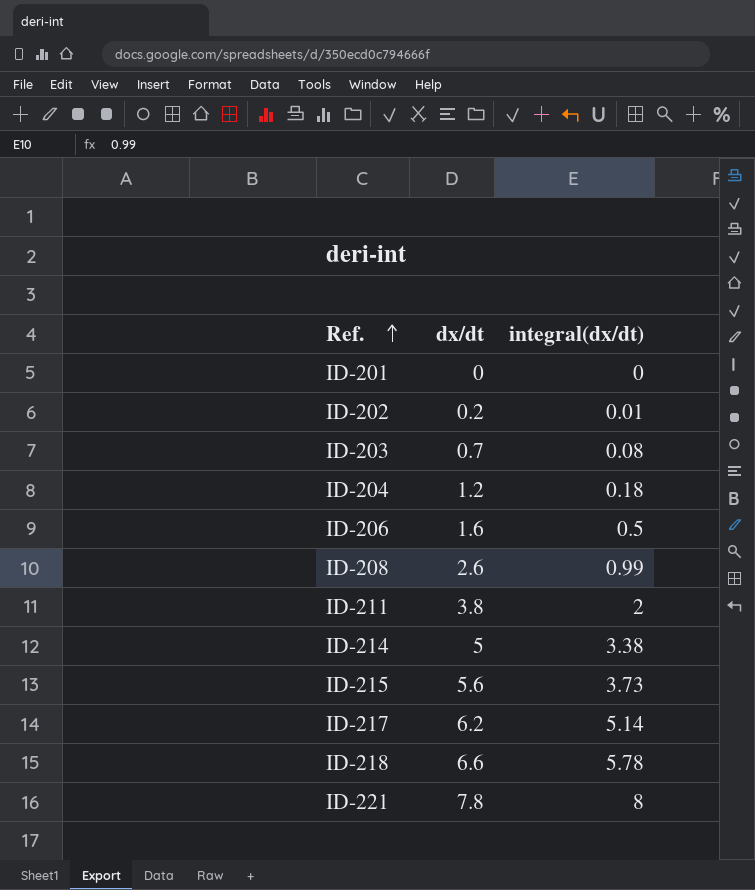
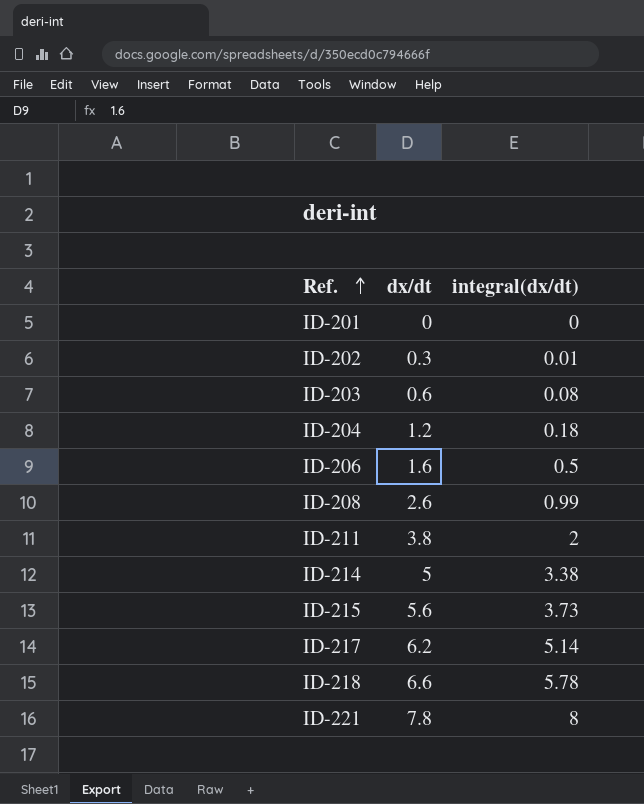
ID-202 | dx/dt: 0.2 -> 0.3
ID-203 | dx/dt: 0.7 -> 0.6

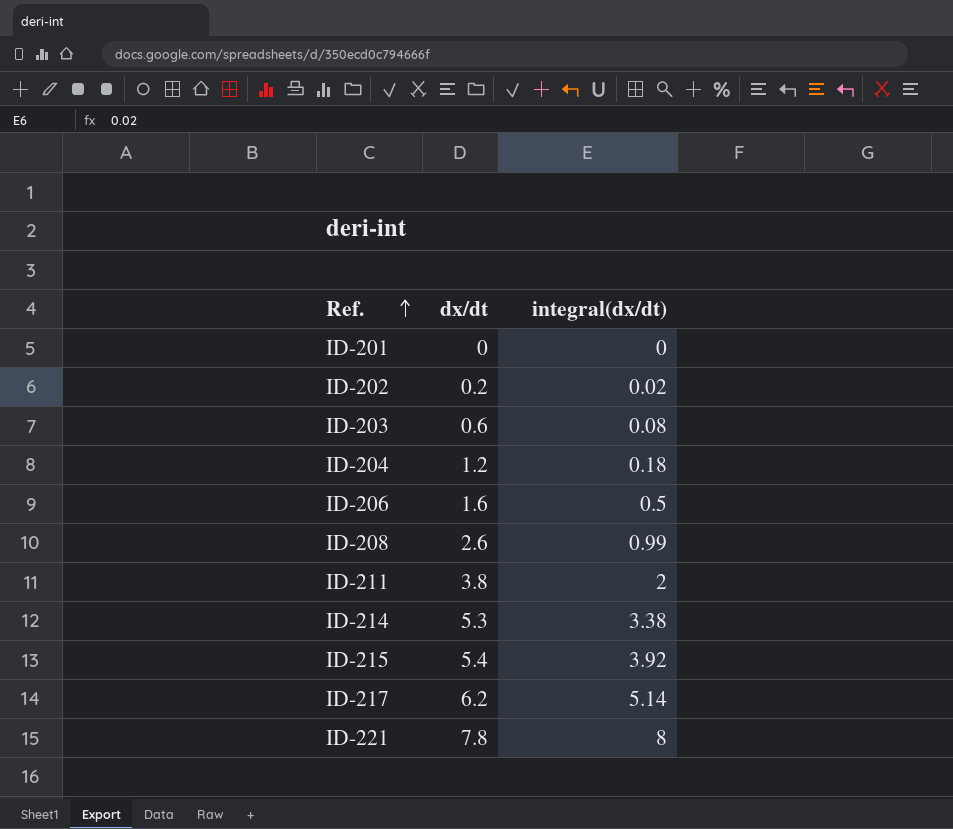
row ID-218: 6.6 | 5.78 -> none
ID-202 | dx/dt: 0.3 -> 0.2
ID-202 | integral(dx/dt): 0.01 -> 0.02
ID-214 | dx/dt: 5 -> 5.3
ID-215 | dx/dt: 5.6 -> 5.4
ID-215 | integral(dx/dt): 3.73 -> 3.92

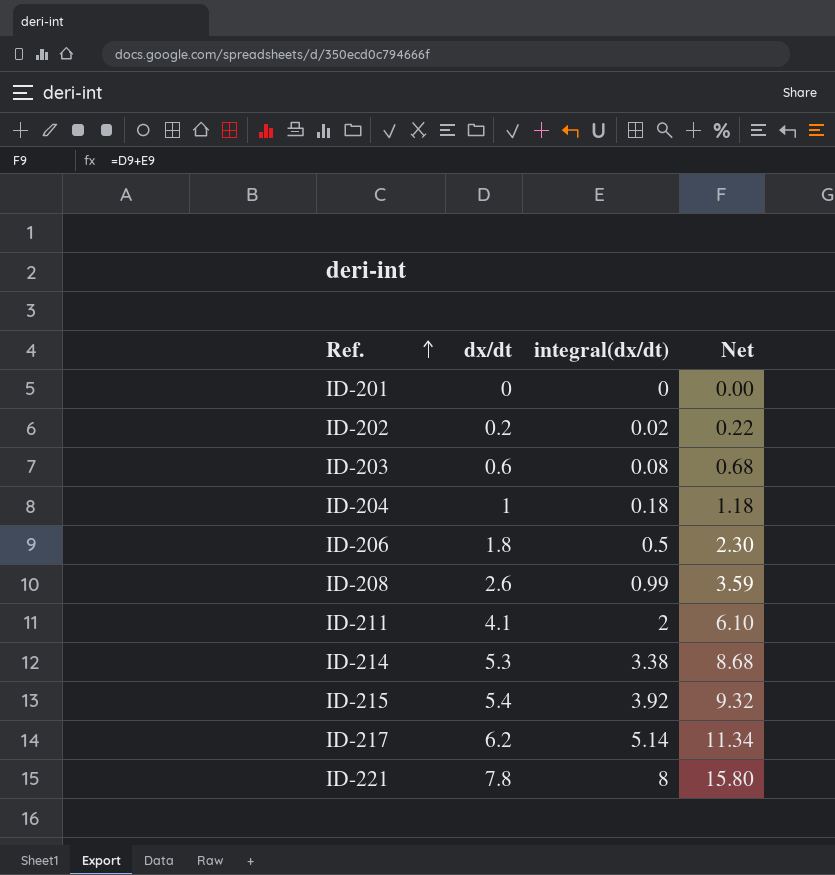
column Net | formula: none -> [dx/dt] + [integral(dx/dt)]
ID-204 | dx/dt: 1.2 -> 1
ID-206 | dx/dt: 1.6 -> 1.8
ID-211 | dx/dt: 3.8 -> 4.1

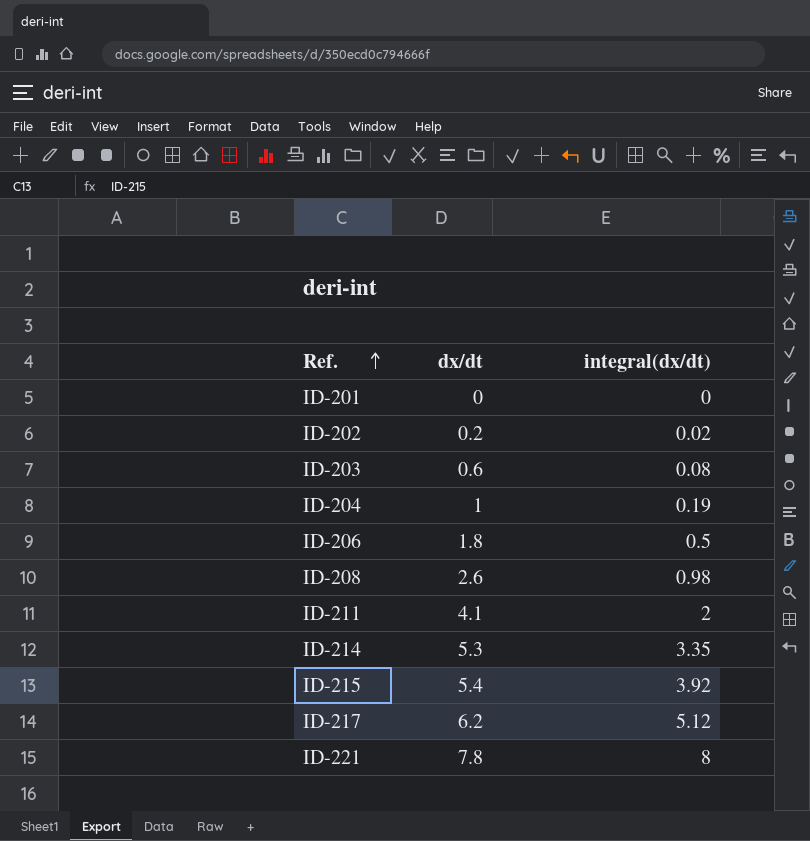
column Net | formula: [dx/dt] + [integral(dx/dt)] -> none
ID-204 | integral(dx/dt): 0.18 -> 0.19
ID-208 | integral(dx/dt): 0.99 -> 0.98
ID-214 | integral(dx/dt): 3.38 -> 3.35
ID-217 | integral(dx/dt): 5.14 -> 5.12

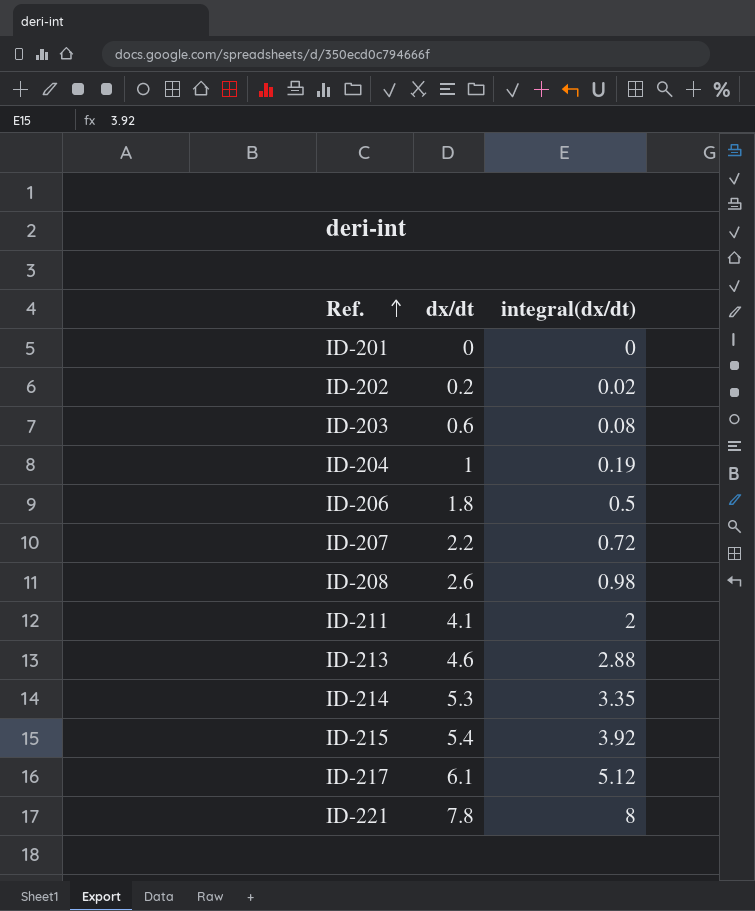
row ID-207: none -> 2.2 | 0.72
row ID-213: none -> 4.6 | 2.88
ID-217 | dx/dt: 6.2 -> 6.1

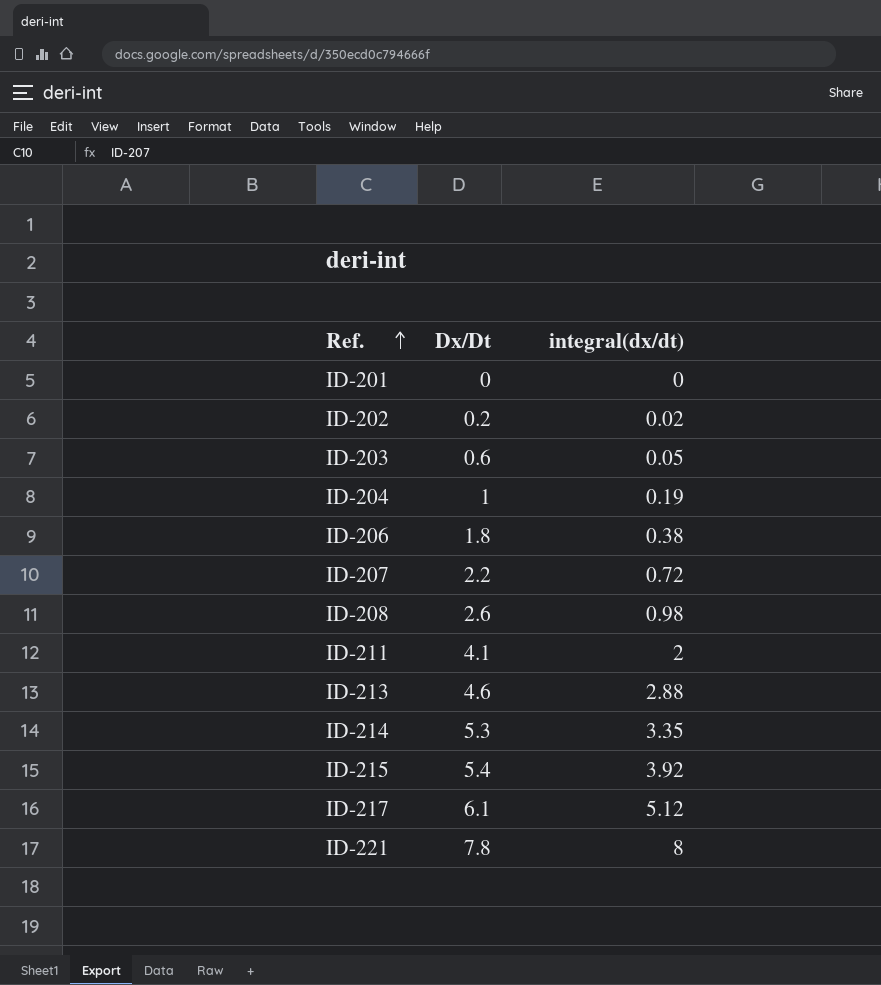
column name: dx/dt -> Dx/Dt
ID-203 | integral(dx/dt): 0.08 -> 0.05
ID-206 | integral(dx/dt): 0.5 -> 0.38

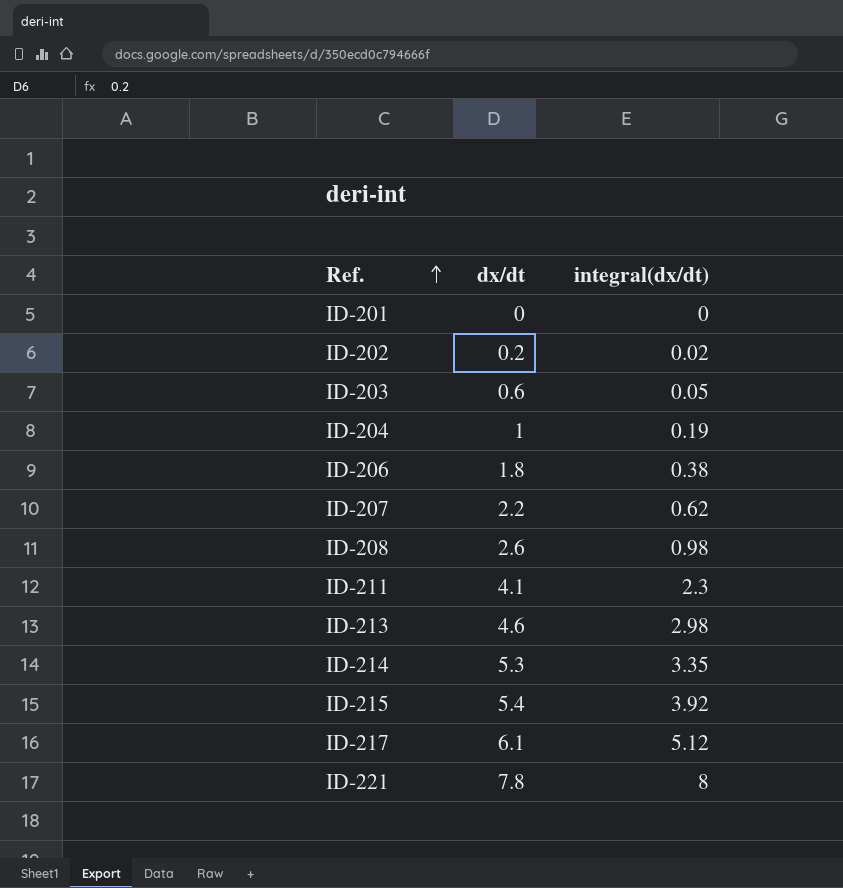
column name: Dx/Dt -> dx/dt
ID-207 | integral(dx/dt): 0.72 -> 0.62
ID-211 | integral(dx/dt): 2 -> 2.3
ID-213 | integral(dx/dt): 2.88 -> 2.98

